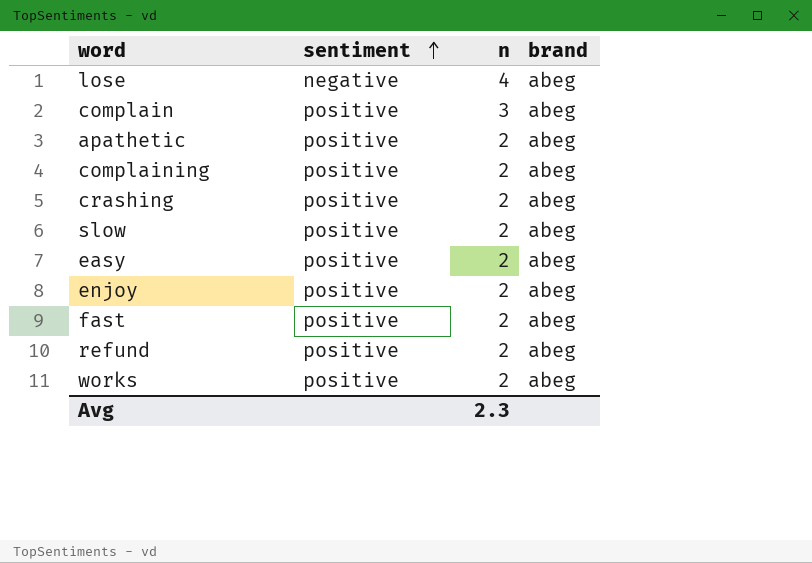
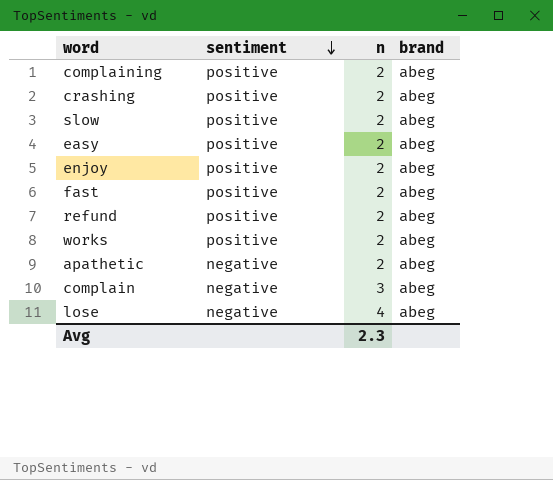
row order: sentiment ascending -> sentiment descending
apathetic | sentiment: positive -> negative
complain | sentiment: positive -> negative

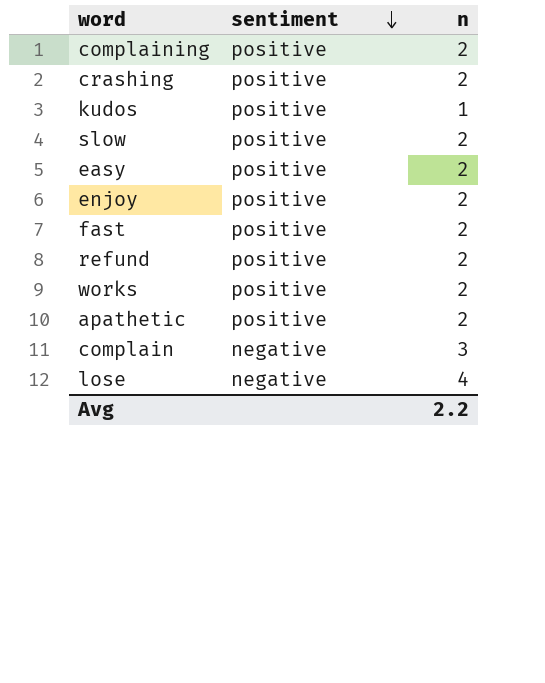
column brand | position: 4 -> none
row kudos: none -> positive | 1
apathetic | sentiment: negative -> positive
Avg | n: 2.3 -> 2.2

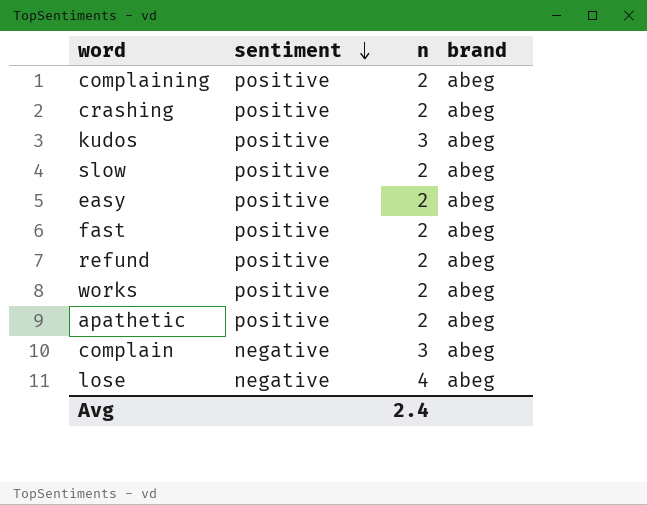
column brand | position: none -> 4
row enjoy: positive | 2 -> none
kudos | n: 1 -> 3
Avg | n: 2.2 -> 2.4

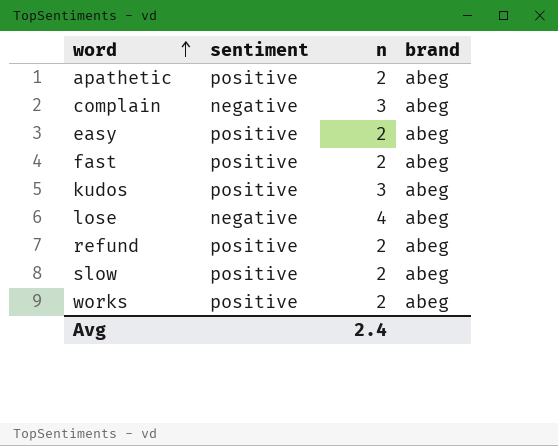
row order: sentiment descending -> word ascending
row complaining: positive | 2 | abeg -> none
row crashing: positive | 2 | abeg -> none

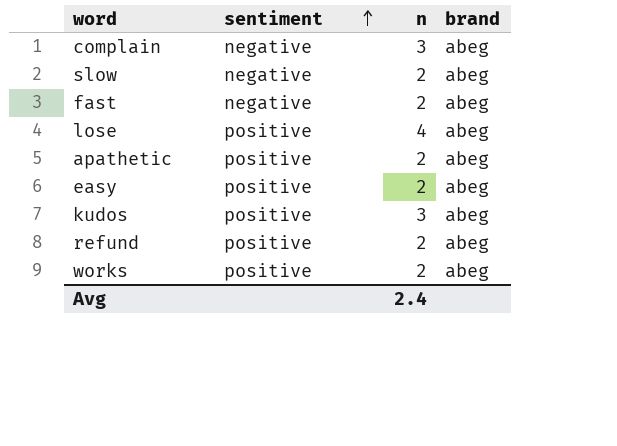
row order: word ascending -> sentiment ascending
slow | sentiment: positive -> negative
fast | sentiment: positive -> negative
lose | sentiment: negative -> positive

